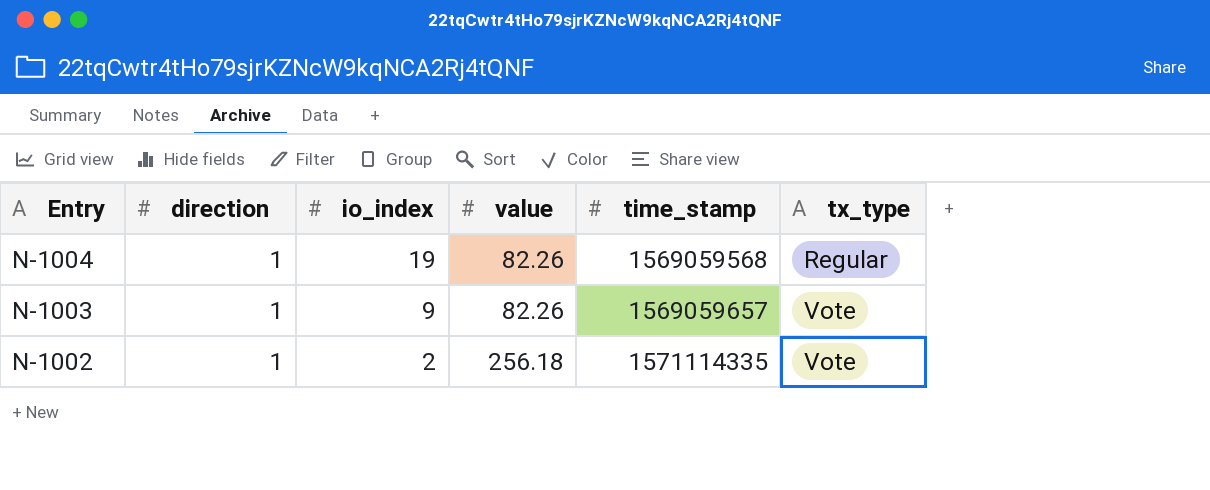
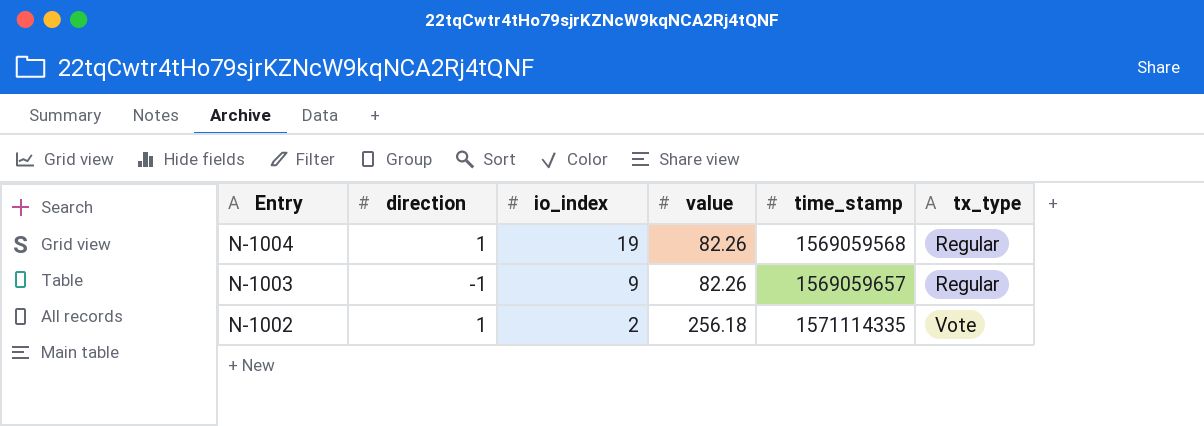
N-1003 | direction: 1 -> -1
N-1003 | tx_type: Vote -> Regular

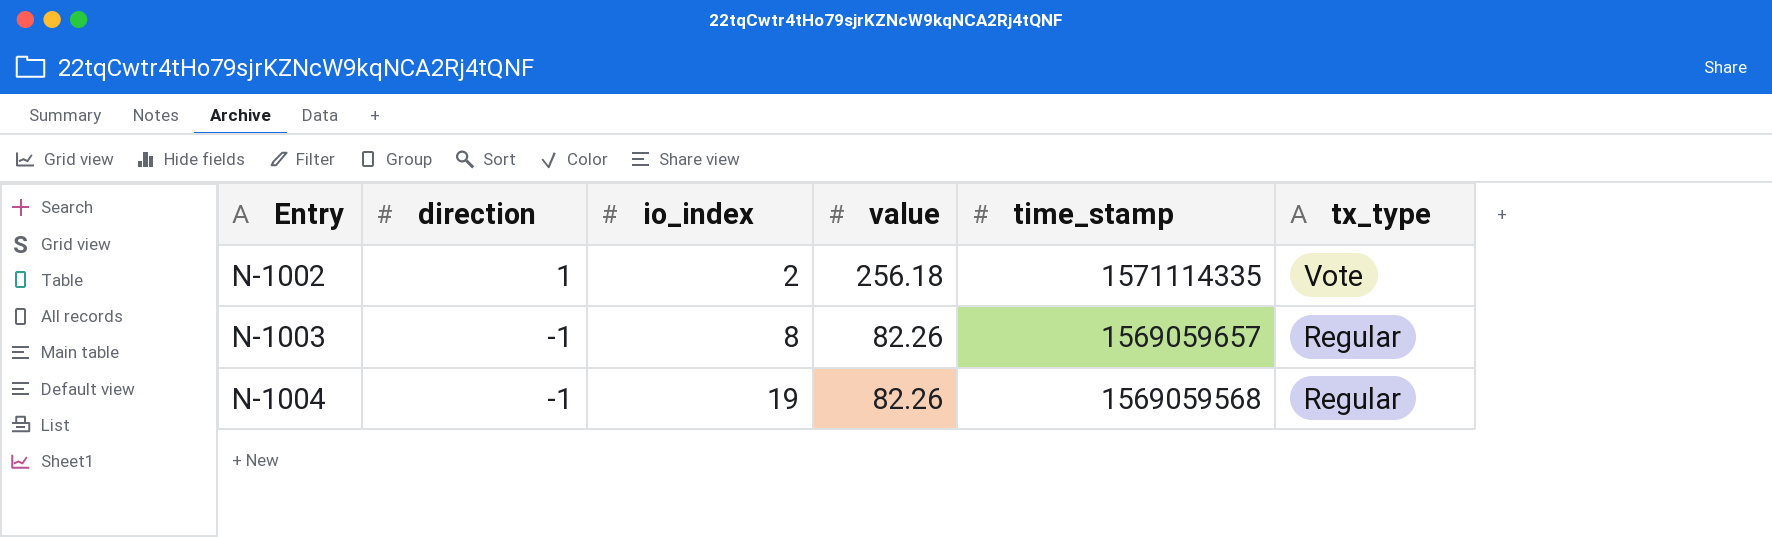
row order: Entry descending -> Entry ascending
N-1003 | io_index: 9 -> 8
N-1004 | direction: 1 -> -1

